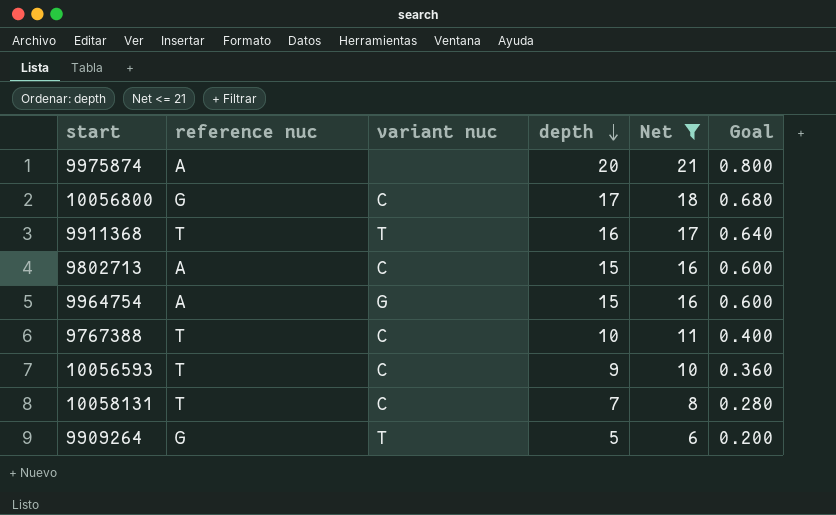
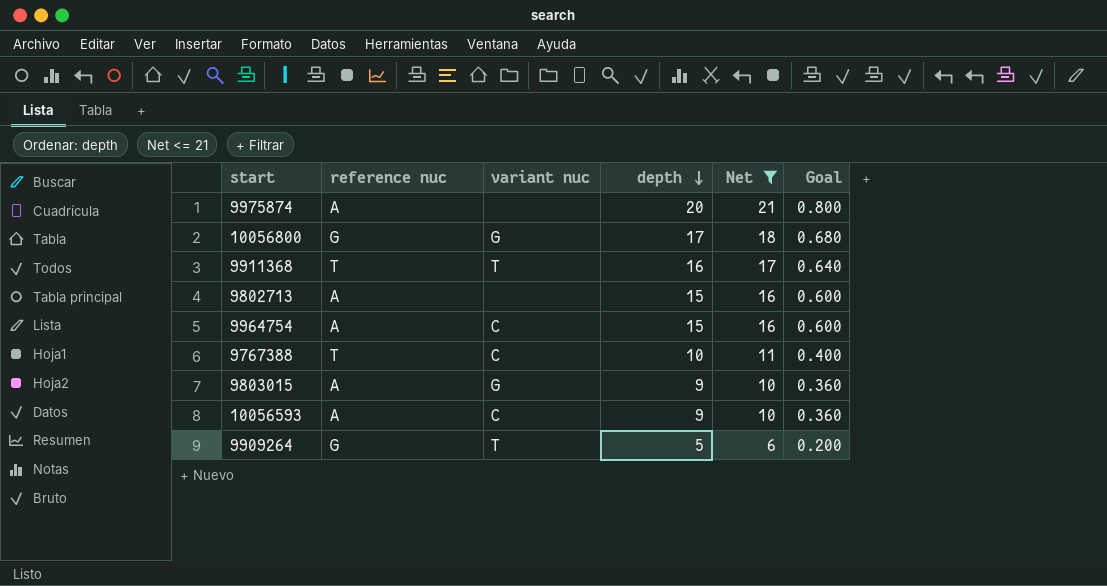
row 10058131: T | C | 7 | 8 | 0.280 -> none
10056800 | variant nuc: C -> G
9802713 | variant nuc: C -> none
9964754 | variant nuc: G -> C
row 9803015: none -> A | G | 9 | 10 | 0.360
10056593 | reference nuc: T -> A

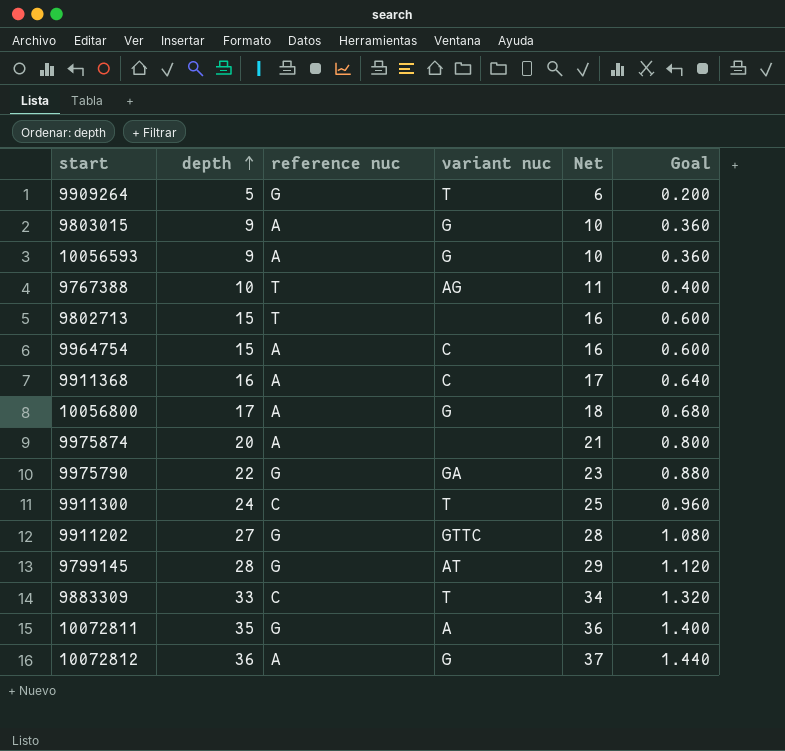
filter: Net <= 21 -> none
row order: depth descending -> depth ascending
column depth | position: 4 -> 2
10056593 | variant nuc: C -> G
9767388 | variant nuc: C -> AG
9802713 | reference nuc: A -> T
9911368 | reference nuc: T -> A
9911368 | variant nuc: T -> C
10056800 | reference nuc: G -> A

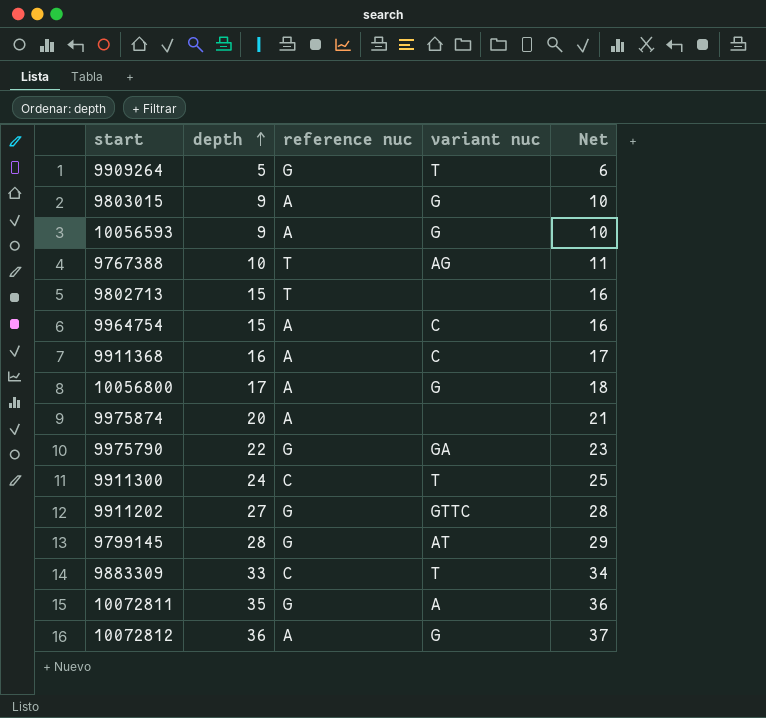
column Goal | formula: [depth] * 0.04 -> none

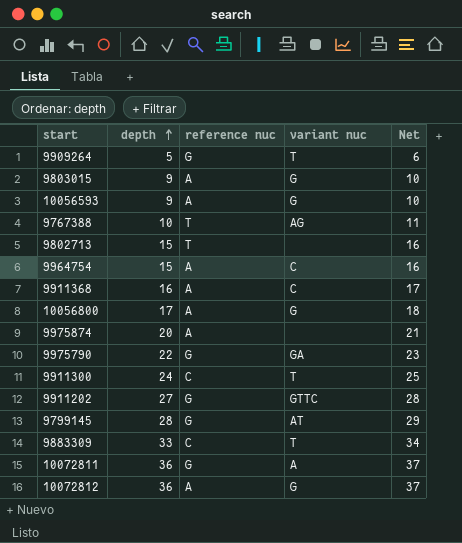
10072811 | depth: 35 -> 36
10072811 | Net: 36 -> 37

